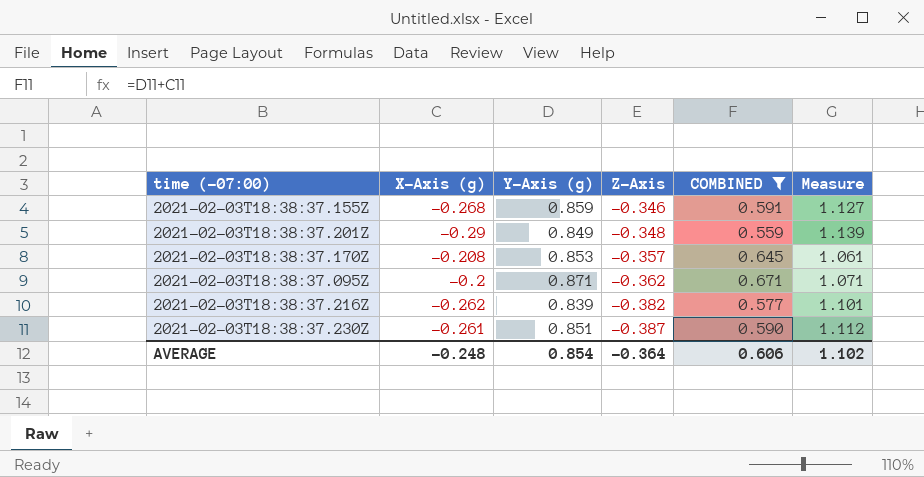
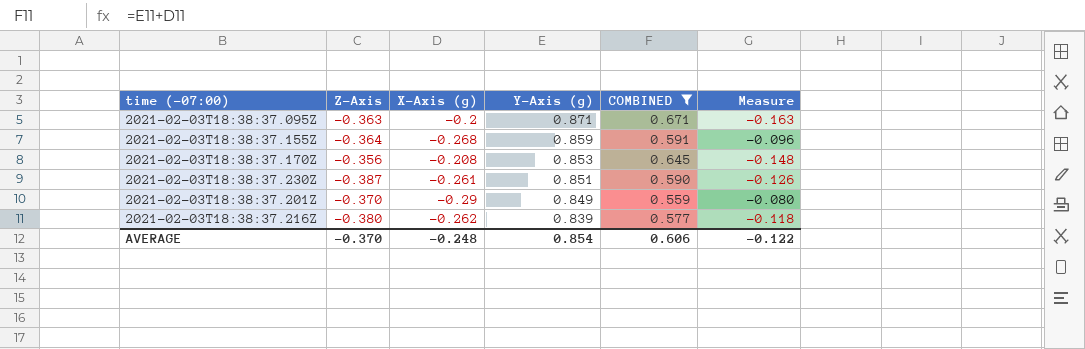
row order: Z-Axis descending -> Y-Axis (g) descending
column Z-Axis | position: 4 -> 2
column Measure | formula: [Y-Axis (g)] - [X-Axis (g)] -> [Z-Axis] - [X-Axis (g)]
2021-02-03T18:38:37.095Z | Z-Axis: -0.362 -> -0.363
2021-02-03T18:38:37.155Z | Z-Axis: -0.346 -> -0.364
2021-02-03T18:38:37.170Z | Z-Axis: -0.357 -> -0.356
2021-02-03T18:38:37.201Z | Z-Axis: -0.348 -> -0.370
2021-02-03T18:38:37.216Z | Z-Axis: -0.382 -> -0.380
AVERAGE | Z-Axis: -0.364 -> -0.370
AVERAGE | Measure: 1.102 -> -0.122

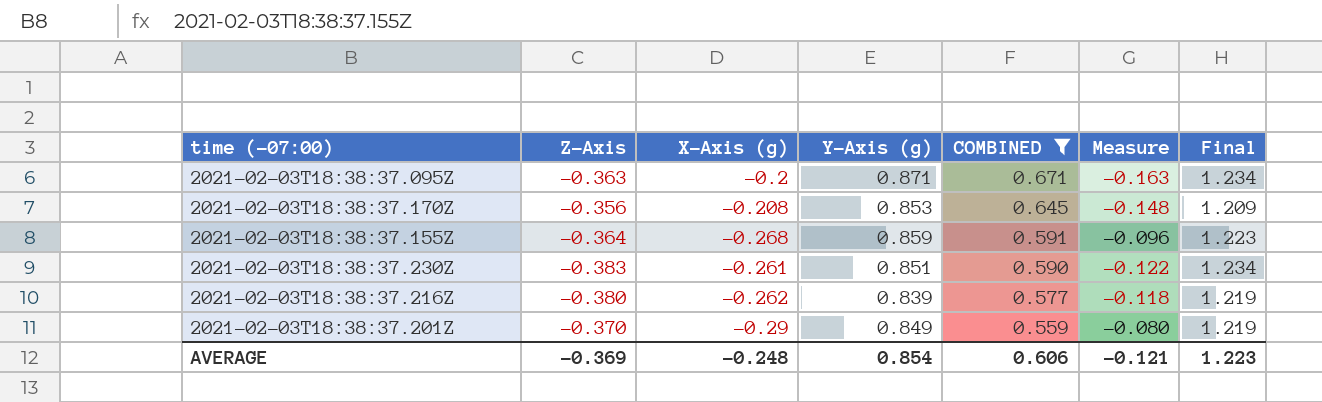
row order: Y-Axis (g) descending -> COMBINED descending
column Final | formula: none -> [Y-Axis (g)] - [Z-Axis]
2021-02-03T18:38:37.230Z | Z-Axis: -0.387 -> -0.383
2021-02-03T18:38:37.230Z | Measure: -0.126 -> -0.122
AVERAGE | Z-Axis: -0.370 -> -0.369
AVERAGE | Measure: -0.122 -> -0.121

